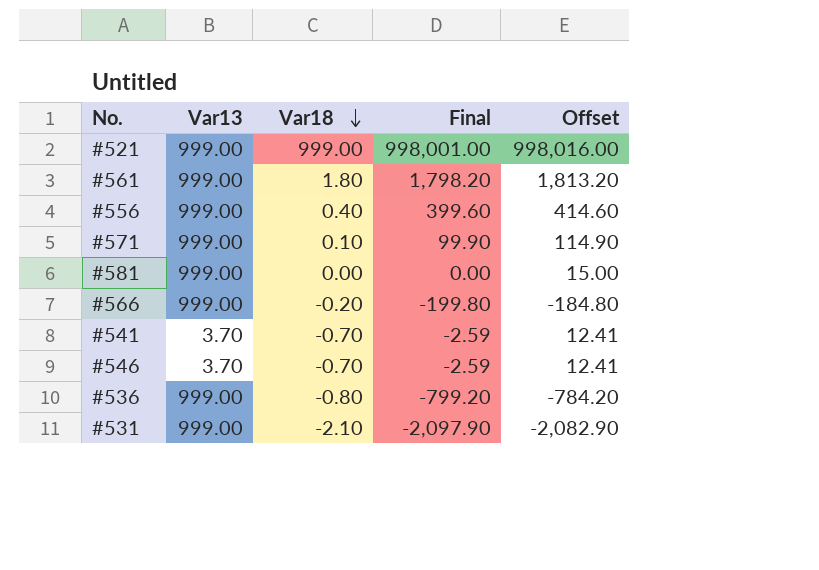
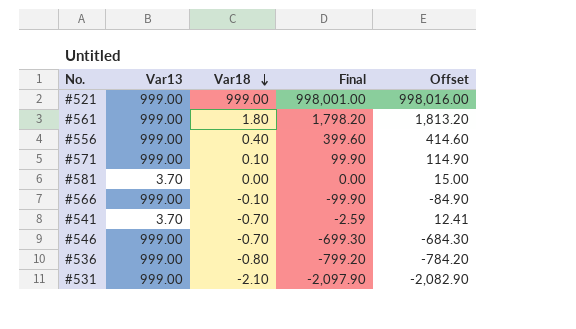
#581 | Var13: 999.00 -> 3.70
#566 | Var18: -0.20 -> -0.10
#566 | Final: -199.80 -> -99.90
#566 | Offset: -184.80 -> -84.90
#546 | Var13: 3.70 -> 999.00
#546 | Final: -2.59 -> -699.30
#546 | Offset: 12.41 -> -684.30

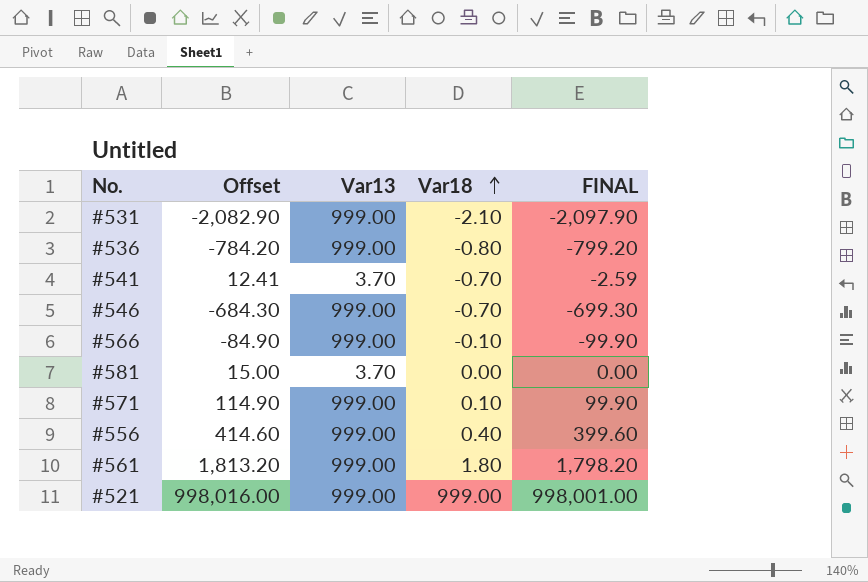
row order: Var18 descending -> Var18 ascending
column Offset | position: 5 -> 2
column name: Final -> FINAL

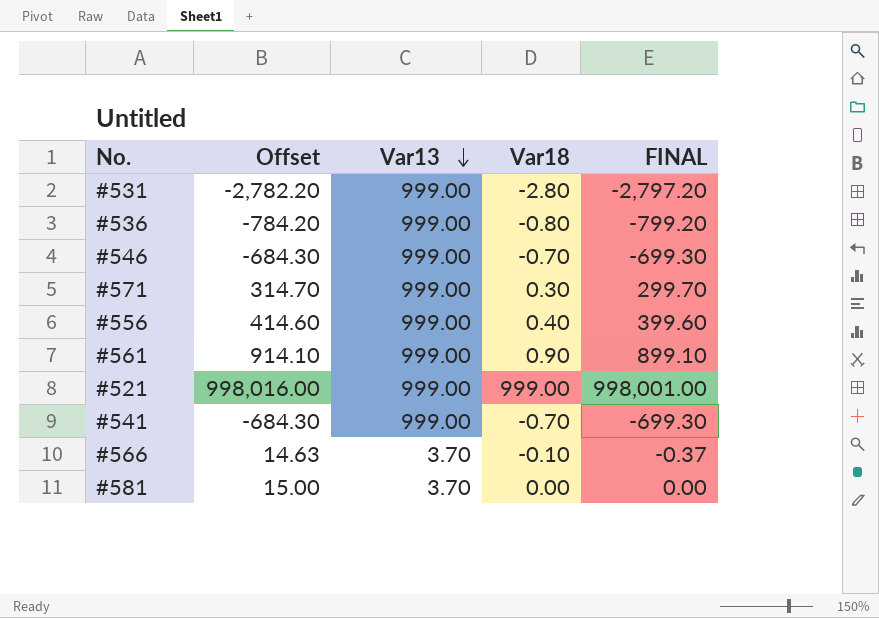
row order: Var18 ascending -> Var13 descending
#531 | Offset: -2,082.90 -> -2,782.20
#531 | Var18: -2.10 -> -2.80
#531 | FINAL: -2,097.90 -> -2,797.20
#571 | Offset: 114.90 -> 314.70
#571 | Var18: 0.10 -> 0.30
#571 | FINAL: 99.90 -> 299.70
#561 | Offset: 1,813.20 -> 914.10
#561 | Var18: 1.80 -> 0.90
#561 | FINAL: 1,798.20 -> 899.10
#541 | Offset: 12.41 -> -684.30
#541 | Var13: 3.70 -> 999.00
#541 | FINAL: -2.59 -> -699.30
#566 | Offset: -84.90 -> 14.63
#566 | Var13: 999.00 -> 3.70
#566 | FINAL: -99.90 -> -0.37

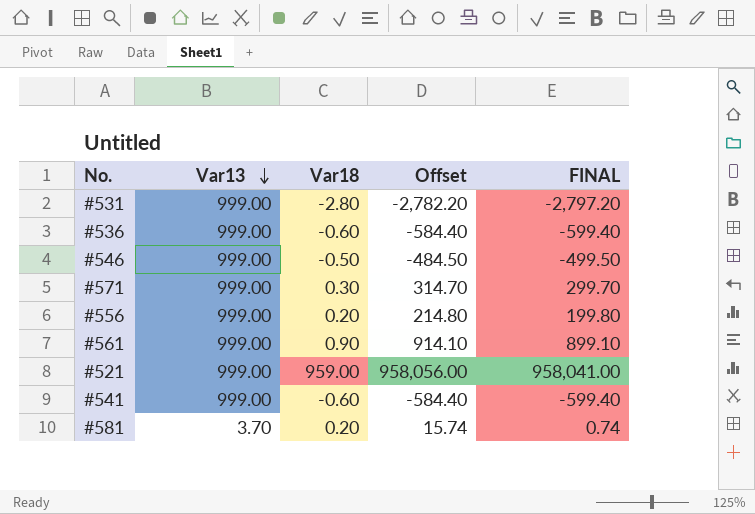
column Offset | position: 2 -> 4
row #566: 14.63 | 3.70 | -0.10 | -0.37 -> none
#536 | Var18: -0.80 -> -0.60
#536 | Offset: -784.20 -> -584.40
#536 | FINAL: -799.20 -> -599.40
#546 | Var18: -0.70 -> -0.50
#546 | Offset: -684.30 -> -484.50
#546 | FINAL: -699.30 -> -499.50
#556 | Var18: 0.40 -> 0.20
#556 | Offset: 414.60 -> 214.80
#556 | FINAL: 399.60 -> 199.80
#521 | Var18: 999.00 -> 959.00
#521 | Offset: 998,016.00 -> 958,056.00
#521 | FINAL: 998,001.00 -> 958,041.00
#541 | Var18: -0.70 -> -0.60
#541 | Offset: -684.30 -> -584.40
#541 | FINAL: -699.30 -> -599.40
#581 | Var18: 0.00 -> 0.20
#581 | Offset: 15.00 -> 15.74
#581 | FINAL: 0.00 -> 0.74

